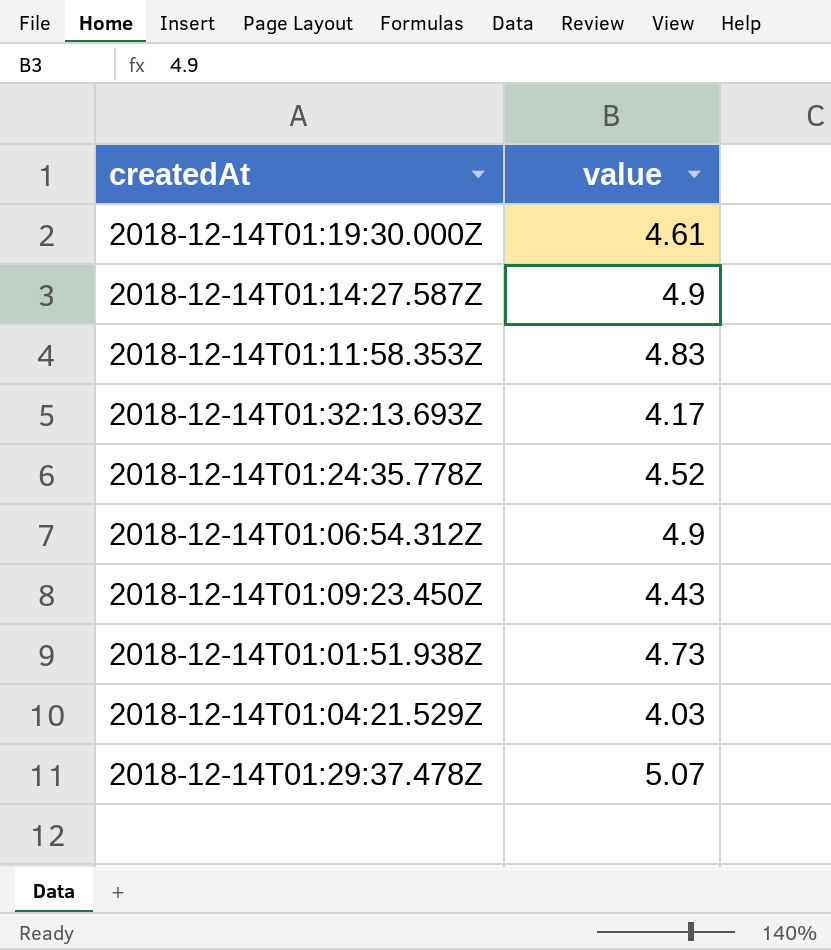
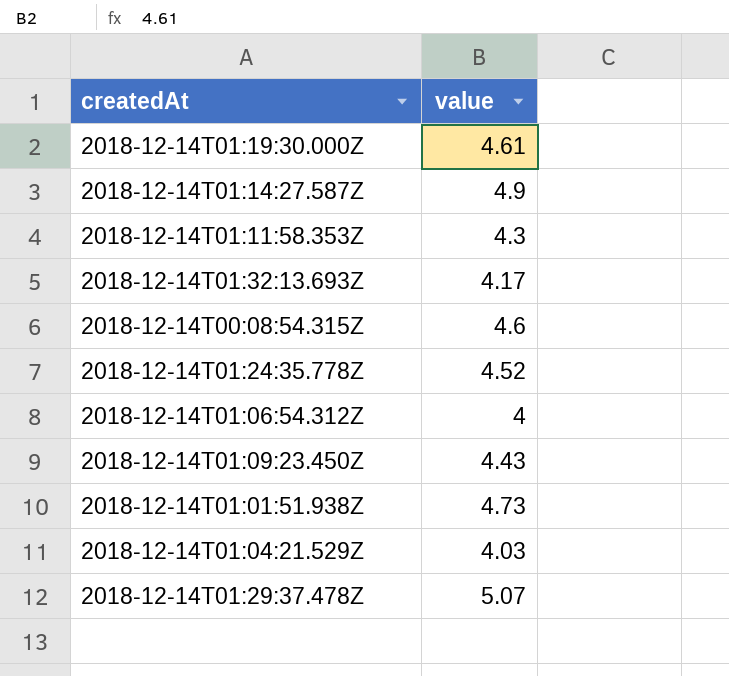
2018-12-14T01:11:58.353Z | value: 4.83 -> 4.3
row 2018-12-14T00:08:54.315Z: none -> 4.6
2018-12-14T01:06:54.312Z | value: 4.9 -> 4

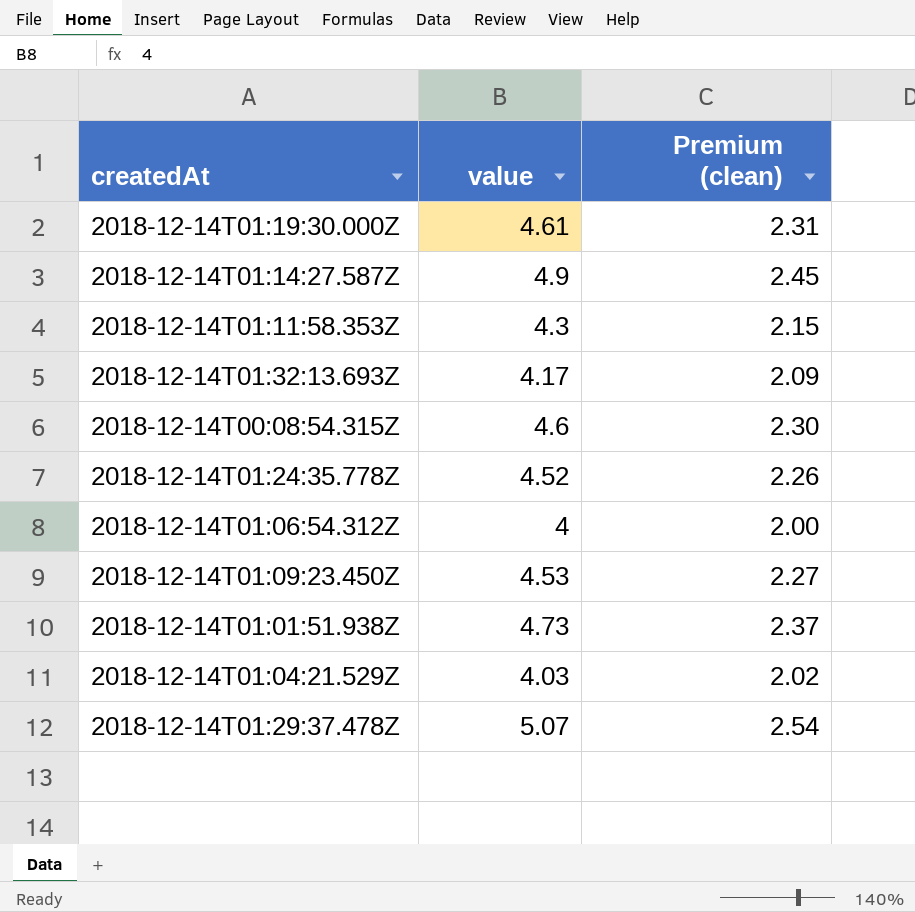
column Premium (clean) | formula: none -> [value] * 0.5
2018-12-14T01:09:23.450Z | value: 4.43 -> 4.53

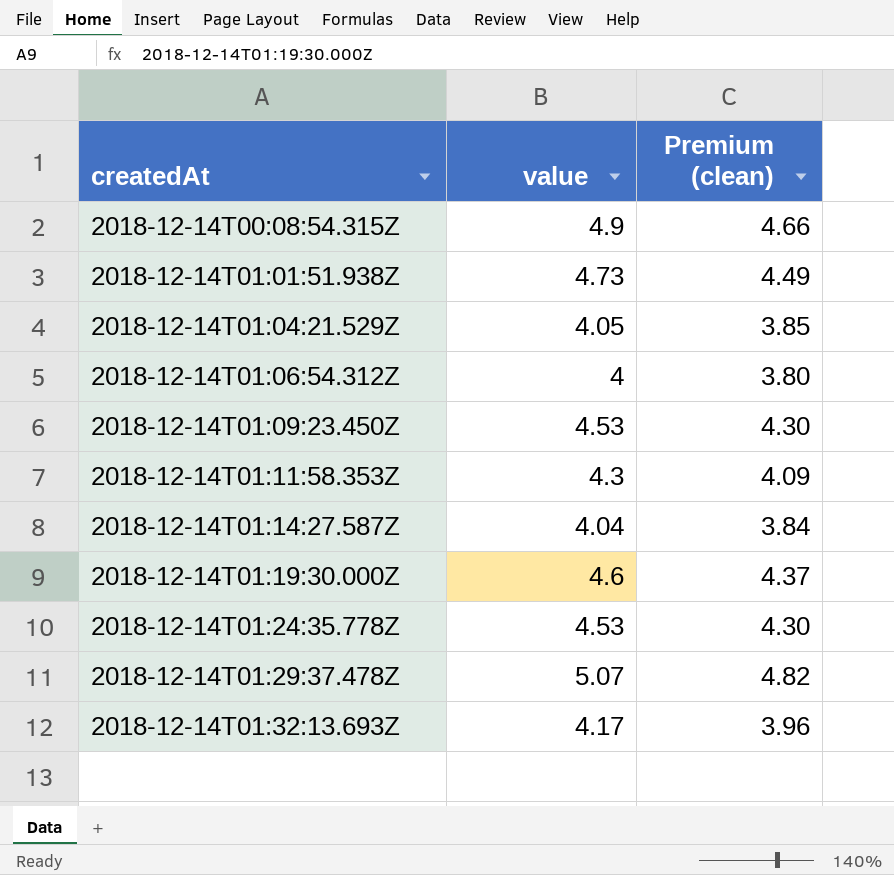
row order: none -> createdAt ascending
column Premium (clean) | formula: [value] * 0.5 -> [value] * 0.95
2018-12-14T00:08:54.315Z | value: 4.6 -> 4.9
2018-12-14T01:04:21.529Z | value: 4.03 -> 4.05
2018-12-14T01:14:27.587Z | value: 4.9 -> 4.04
2018-12-14T01:19:30.000Z | value: 4.61 -> 4.6
2018-12-14T01:24:35.778Z | value: 4.52 -> 4.53

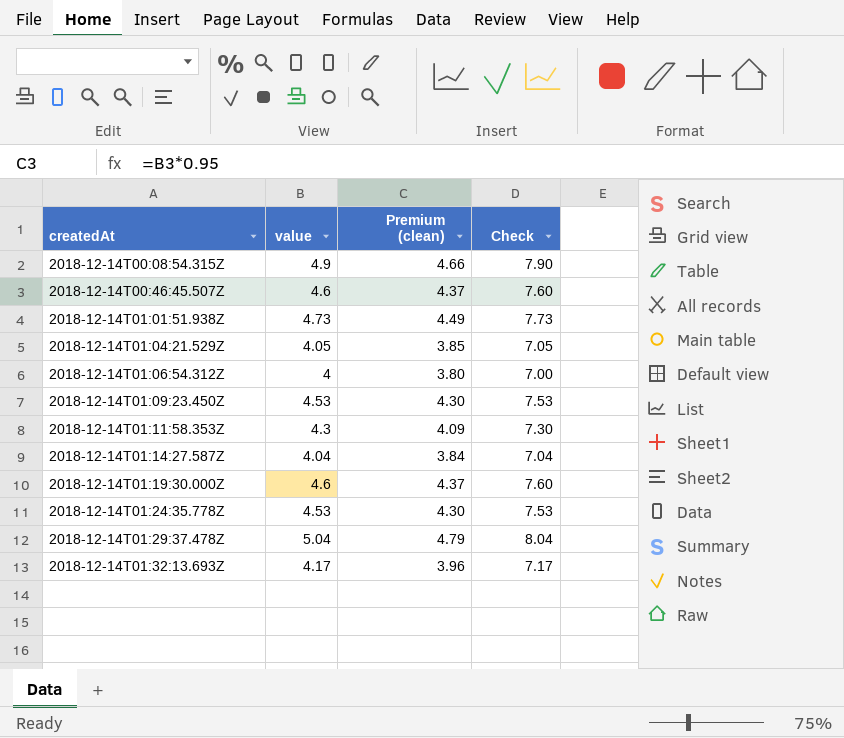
column Check | formula: none -> [value] + 3
row 2018-12-14T00:46:45.507Z: none -> 4.6 | 4.37 | 7.60
2018-12-14T01:29:37.478Z | value: 5.07 -> 5.04
2018-12-14T01:29:37.478Z | Premium (clean): 4.82 -> 4.79

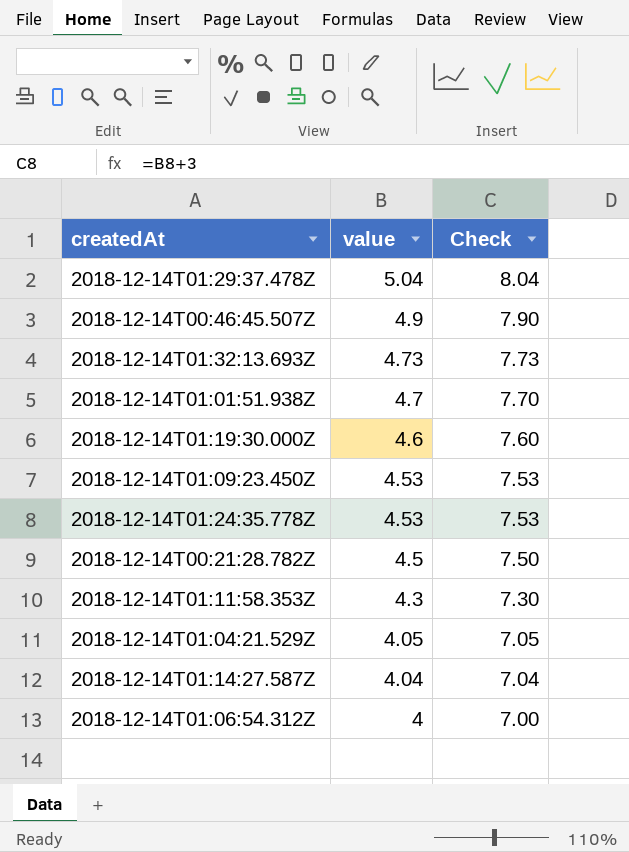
row order: createdAt ascending -> value descending
column Premium (clean) | formula: [value] * 0.95 -> none
row 2018-12-14T00:08:54.315Z: 4.9 | 4.66 | 7.90 -> none
2018-12-14T00:46:45.507Z | value: 4.6 -> 4.9
2018-12-14T00:46:45.507Z | Check: 7.60 -> 7.90
2018-12-14T01:32:13.693Z | value: 4.17 -> 4.73
2018-12-14T01:32:13.693Z | Check: 7.17 -> 7.73
2018-12-14T01:01:51.938Z | value: 4.73 -> 4.7
2018-12-14T01:01:51.938Z | Check: 7.73 -> 7.70
row 2018-12-14T00:21:28.782Z: none -> 4.5 | 7.50

